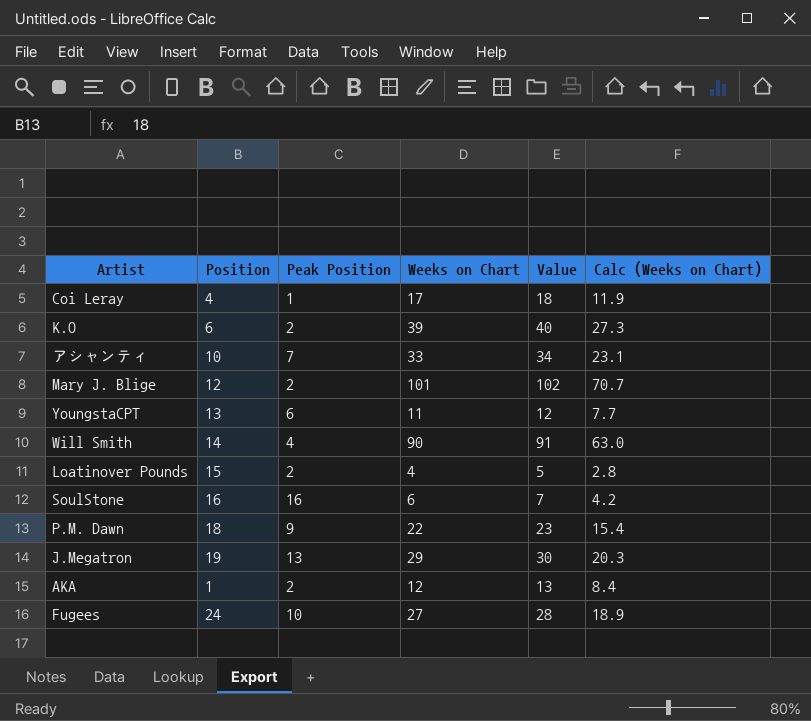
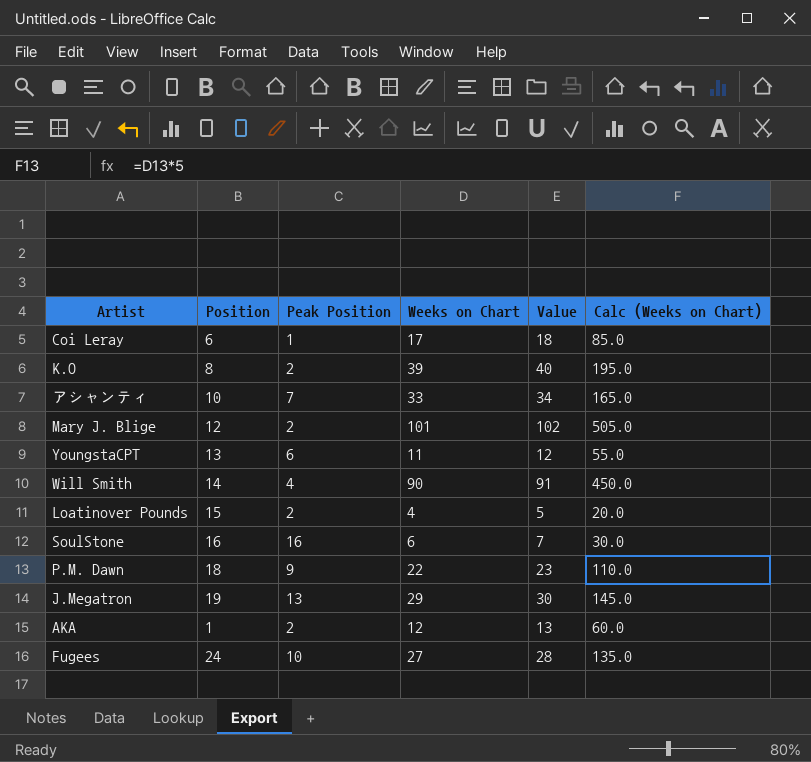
column Calc (Weeks on Chart) | formula: [Weeks on Chart] * 0.7 -> [Weeks on Chart] * 5
Coi Leray | Position: 4 -> 6
K.O | Position: 6 -> 8

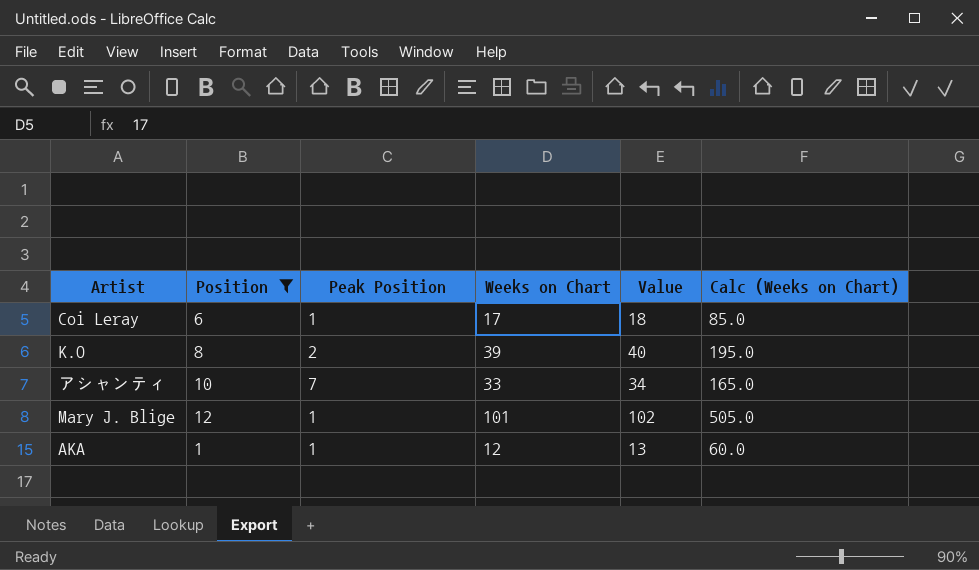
filter: none -> Position <= 12
Mary J. Blige | Peak Position: 2 -> 1
AKA | Peak Position: 2 -> 1

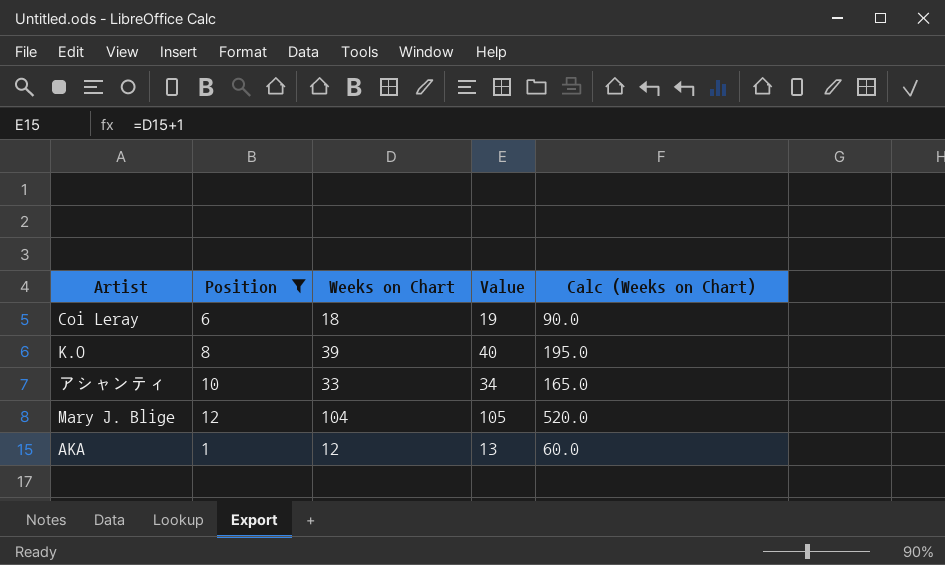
column Peak Position | position: 3 -> none
Coi Leray | Weeks on Chart: 17 -> 18
Coi Leray | Value: 18 -> 19
Coi Leray | Calc (Weeks on Chart): 85.0 -> 90.0
Mary J. Blige | Weeks on Chart: 101 -> 104
Mary J. Blige | Value: 102 -> 105
Mary J. Blige | Calc (Weeks on Chart): 505.0 -> 520.0

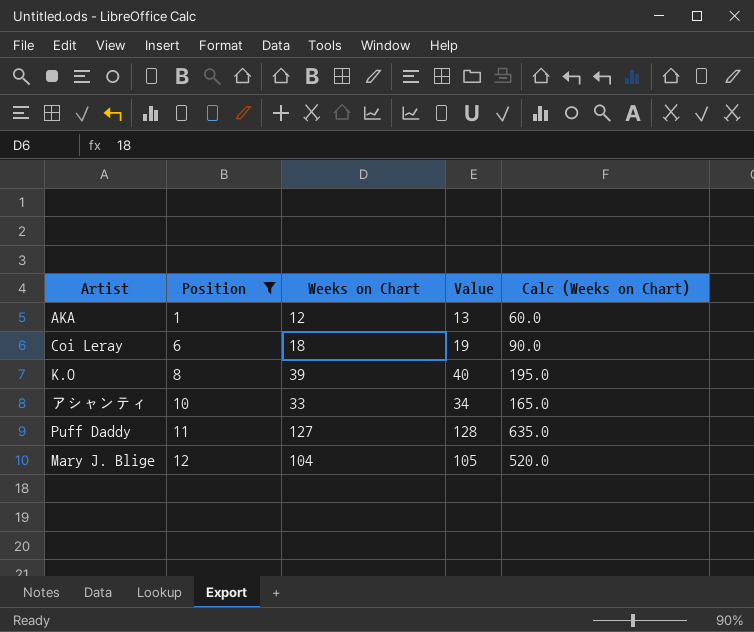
row order: none -> Position ascending
row Puff Daddy: none -> 11 | 127 | 128 | 635.0

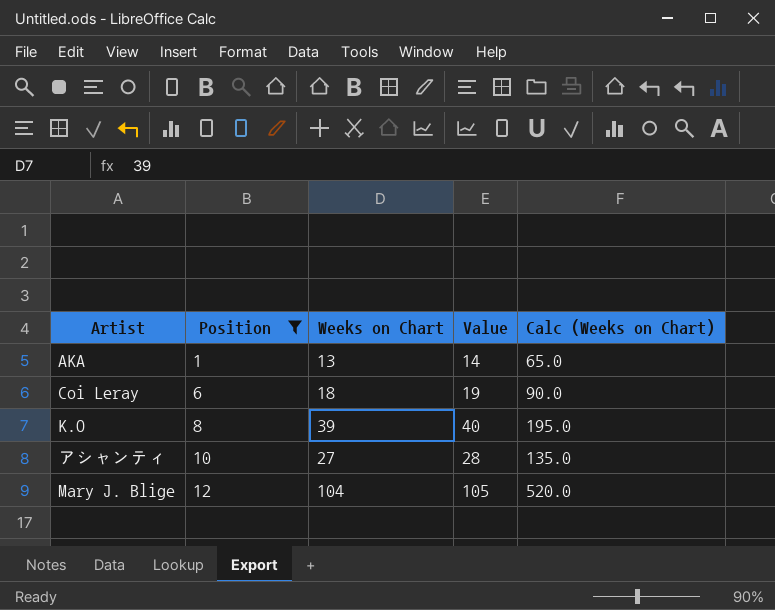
row Puff Daddy: 11 | 127 | 128 | 635.0 -> none
AKA | Weeks on Chart: 12 -> 13
AKA | Value: 13 -> 14
AKA | Calc (Weeks on Chart): 60.0 -> 65.0
アシャンティ | Weeks on Chart: 33 -> 27
アシャンティ | Value: 34 -> 28
アシャンティ | Calc (Weeks on Chart): 165.0 -> 135.0

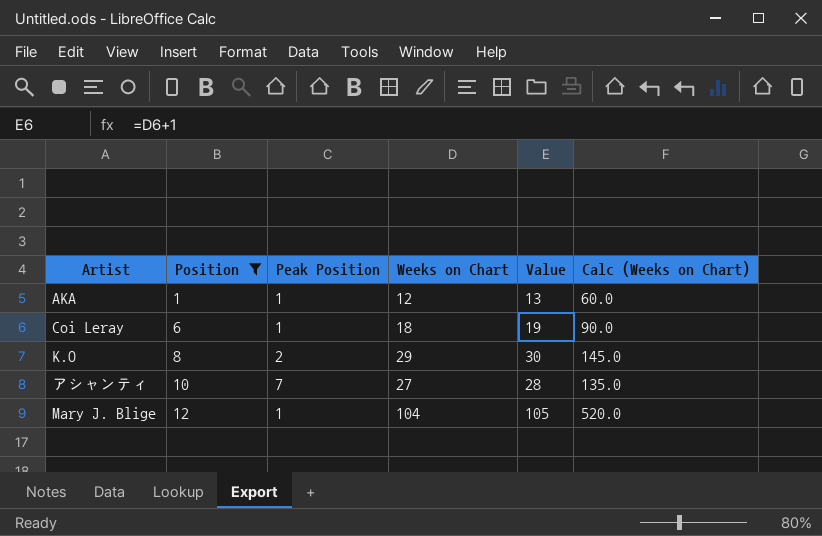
column Peak Position | position: none -> 3
AKA | Weeks on Chart: 13 -> 12
AKA | Value: 14 -> 13
AKA | Calc (Weeks on Chart): 65.0 -> 60.0
K.O | Weeks on Chart: 39 -> 29
K.O | Value: 40 -> 30
K.O | Calc (Weeks on Chart): 195.0 -> 145.0

